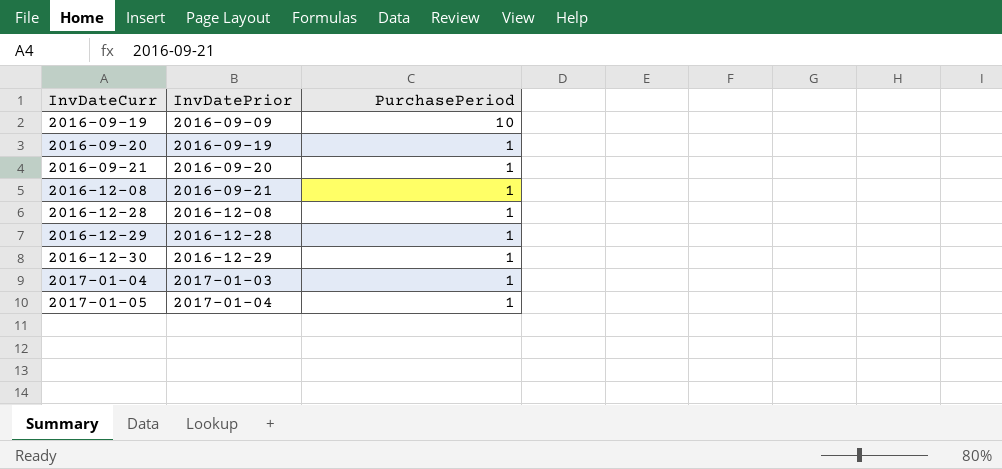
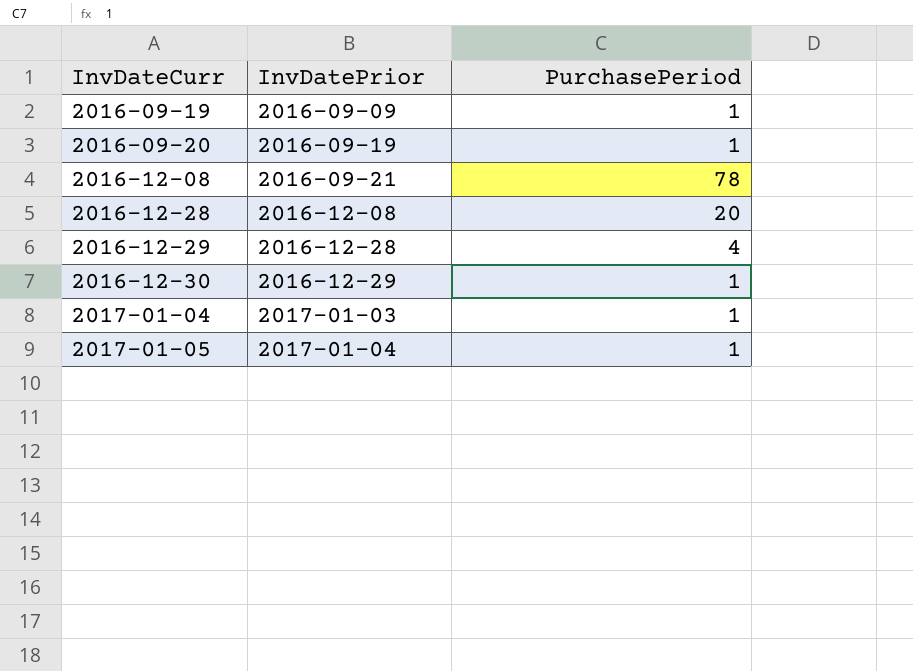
row 2016-09-21: 2016-09-20 | 1 -> none
2016-09-19 | PurchasePeriod: 10 -> 1
2016-12-08 | PurchasePeriod: 1 -> 78
2016-12-28 | PurchasePeriod: 1 -> 20
2016-12-29 | PurchasePeriod: 1 -> 4

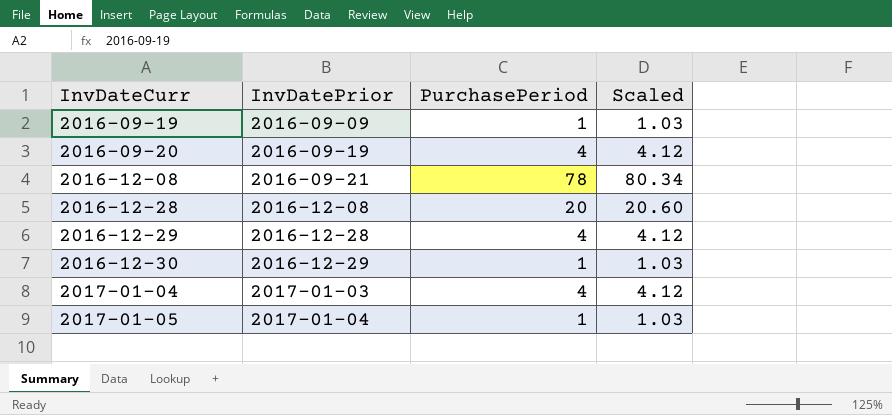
column Scaled | formula: none -> [PurchasePeriod] * 1.03
2016-09-20 | PurchasePeriod: 1 -> 4
2017-01-04 | PurchasePeriod: 1 -> 4

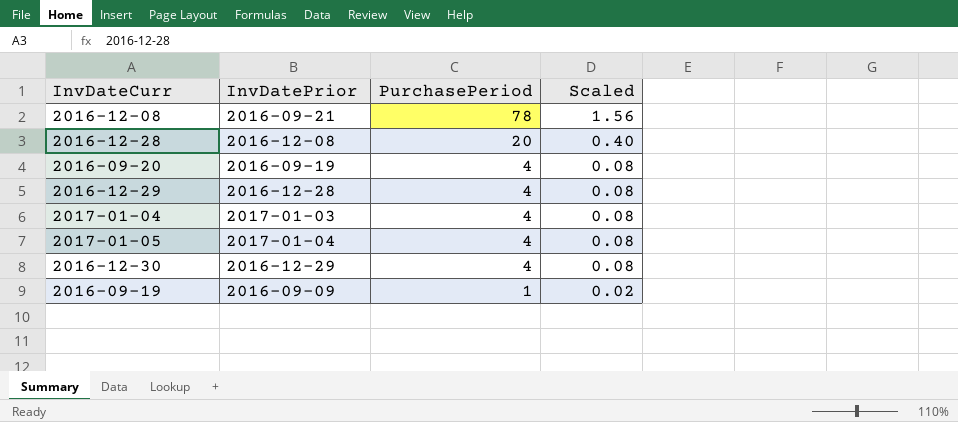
row order: InvDateCurr ascending -> PurchasePeriod descending
column Scaled | formula: [PurchasePeriod] * 1.03 -> [PurchasePeriod] * 0.02
2017-01-05 | PurchasePeriod: 1 -> 4
2016-12-30 | PurchasePeriod: 1 -> 4

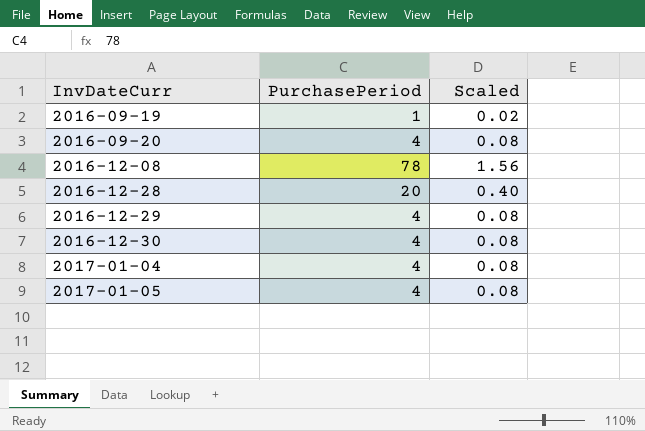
row order: PurchasePeriod descending -> InvDateCurr ascending
column InvDatePrior | position: 2 -> none

